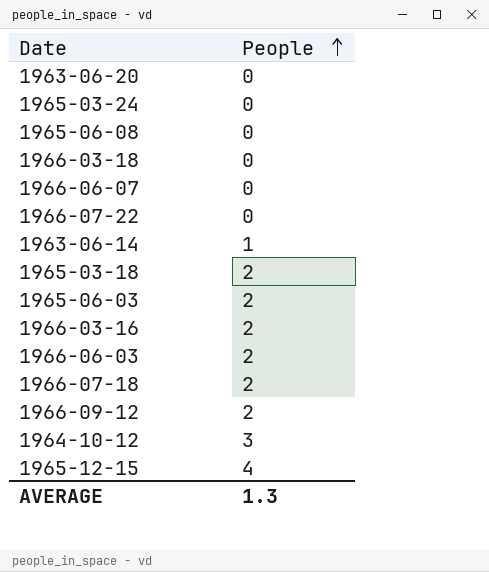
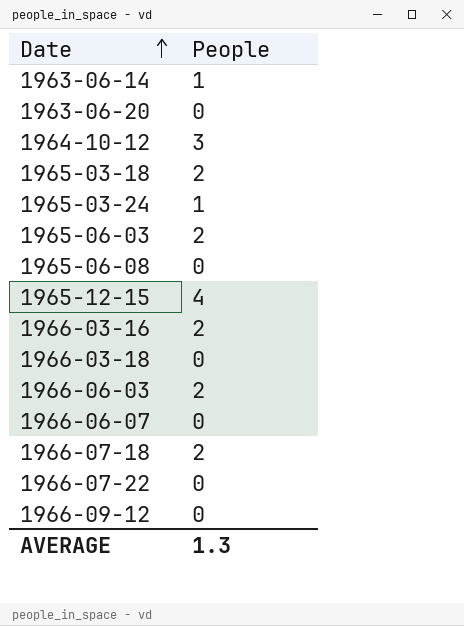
row order: People ascending -> Date ascending
1965-03-24 | People: 0 -> 1
1966-09-12 | People: 2 -> 0

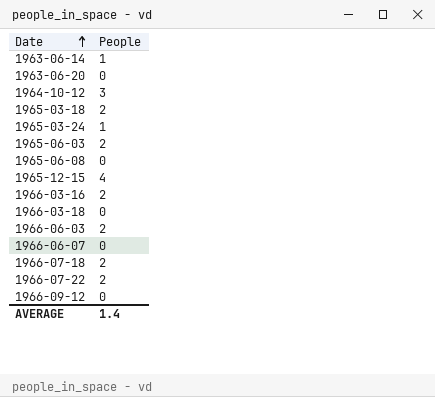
1966-07-22 | People: 0 -> 2
AVERAGE | People: 1.3 -> 1.4

